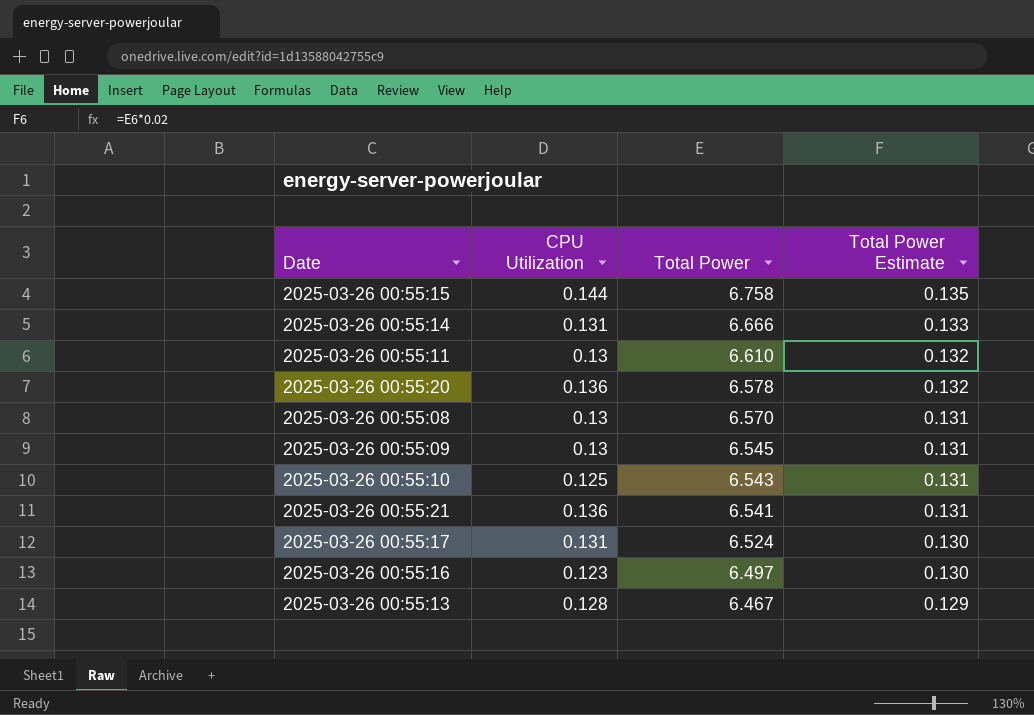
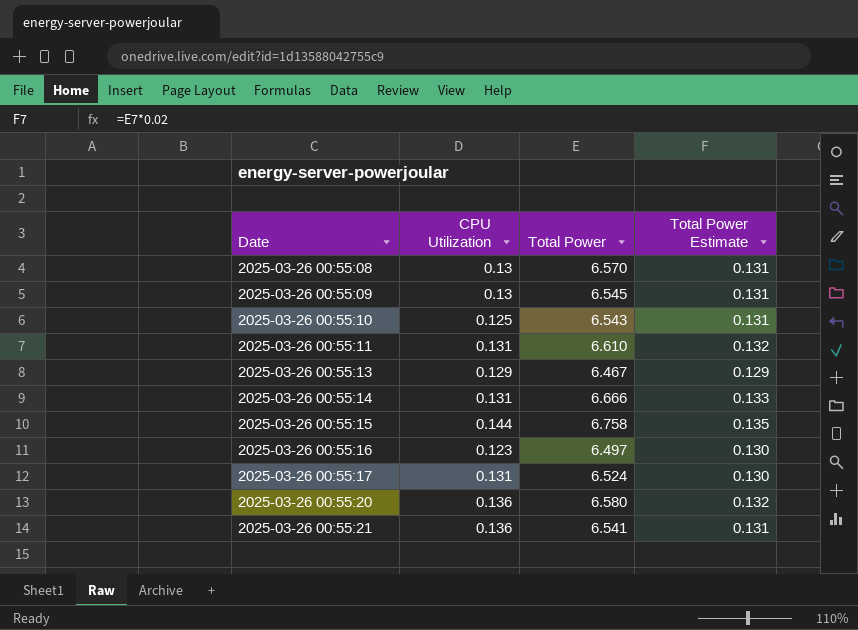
row order: Total Power descending -> Date ascending
2025-03-26 00:55:11 | CPU Utilization: 0.13 -> 0.131
2025-03-26 00:55:13 | CPU Utilization: 0.128 -> 0.129
2025-03-26 00:55:20 | Total Power: 6.578 -> 6.580

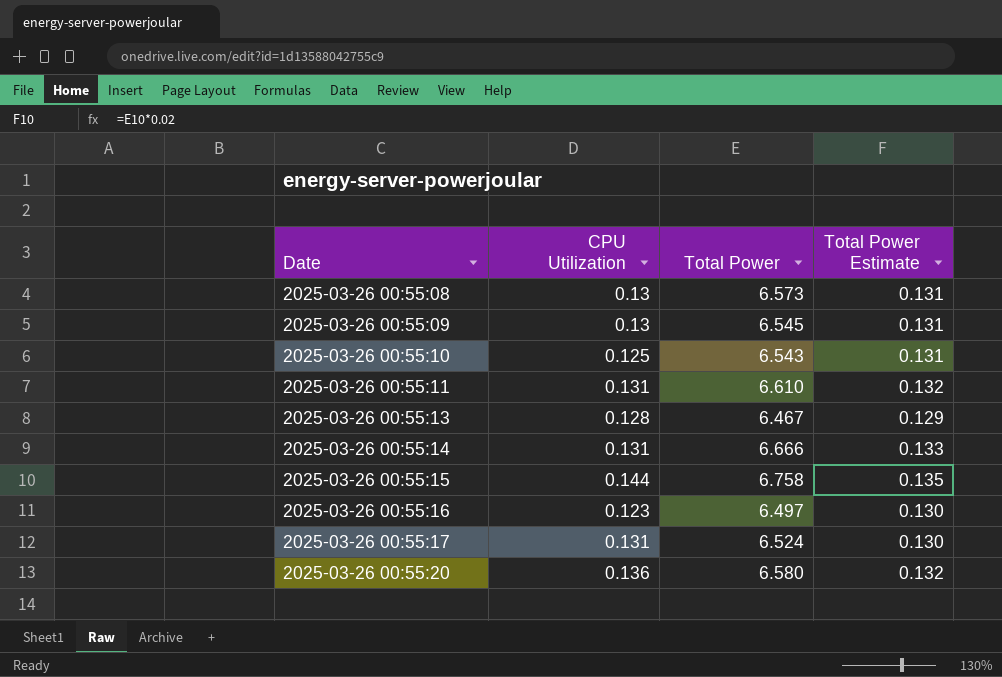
row 2025-03-26 00:55:21: 0.136 | 6.541 | 0.131 -> none
2025-03-26 00:55:08 | Total Power: 6.570 -> 6.573
2025-03-26 00:55:13 | CPU Utilization: 0.129 -> 0.128

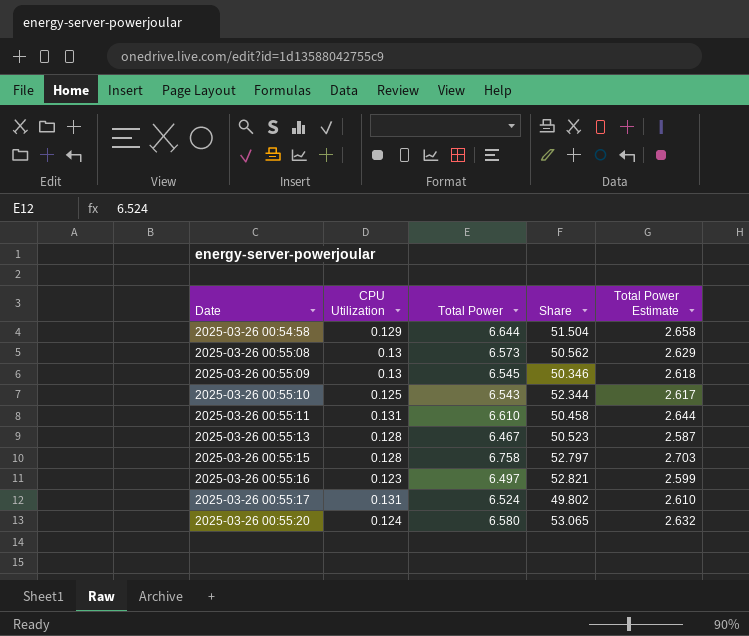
column Share | formula: none -> [Total Power] / [CPU Utilization]
column Total Power Estimate | formula: [Total Power] * 0.02 -> [Total Power] * 0.4
row 2025-03-26 00:55:14: 0.131 | 6.666 | 0.133 -> none
row 2025-03-26 00:54:58: none -> 0.129 | 6.644 | 51.504 | 2.658
2025-03-26 00:55:15 | CPU Utilization: 0.144 -> 0.128
2025-03-26 00:55:20 | CPU Utilization: 0.136 -> 0.124

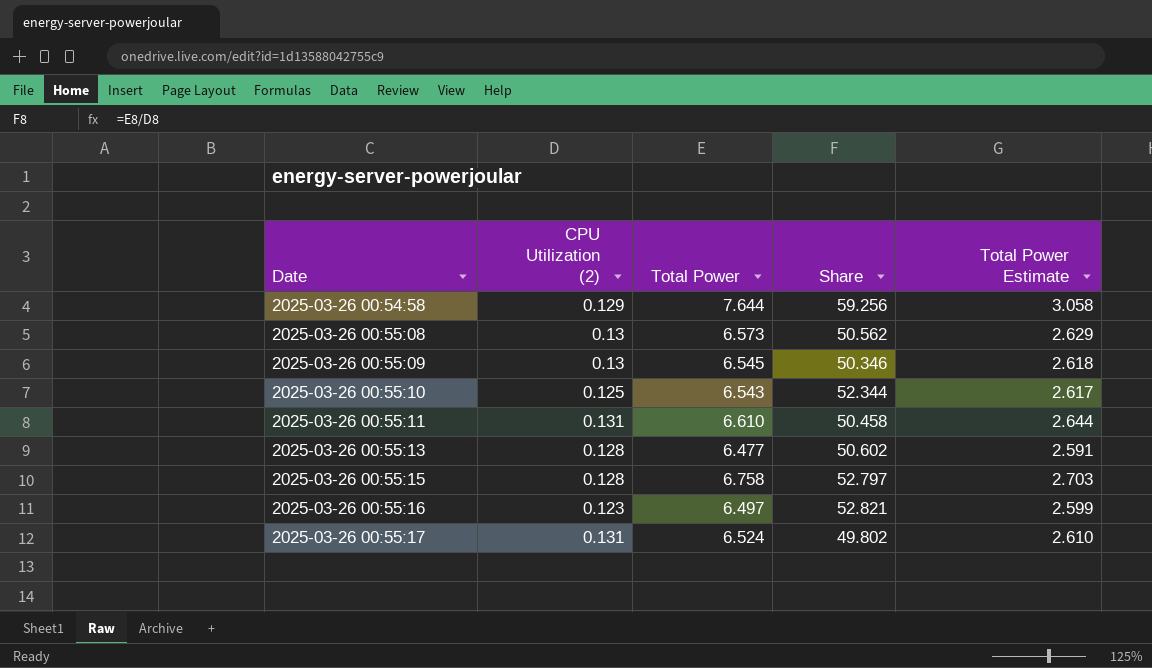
column name: CPU Utilization -> CPU Utilization (2)
row 2025-03-26 00:55:20: 0.124 | 6.580 | 53.065 | 2.632 -> none
2025-03-26 00:54:58 | Total Power: 6.644 -> 7.644
2025-03-26 00:54:58 | Share: 51.504 -> 59.256
2025-03-26 00:54:58 | Total Power Estimate: 2.658 -> 3.058
2025-03-26 00:55:13 | Total Power: 6.467 -> 6.477
2025-03-26 00:55:13 | Share: 50.523 -> 50.602
2025-03-26 00:55:13 | Total Power Estimate: 2.587 -> 2.591

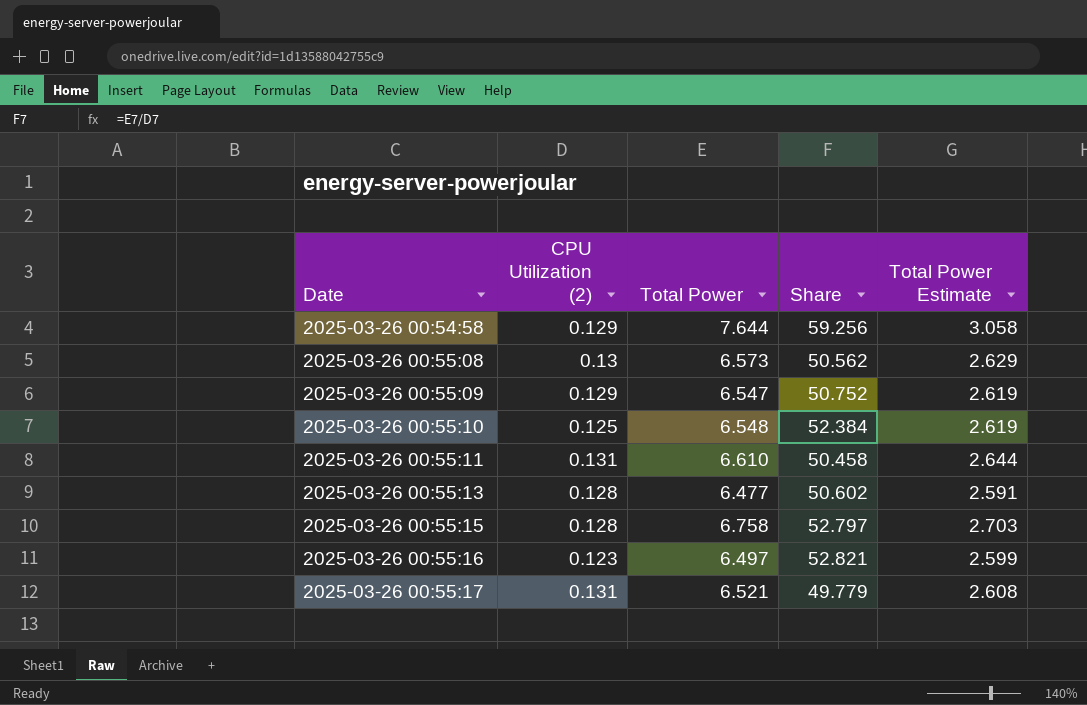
2025-03-26 00:55:09 | CPU Utilization (2): 0.13 -> 0.129
2025-03-26 00:55:09 | Total Power: 6.545 -> 6.547
2025-03-26 00:55:09 | Share: 50.346 -> 50.752
2025-03-26 00:55:09 | Total Power Estimate: 2.618 -> 2.619
2025-03-26 00:55:10 | Total Power: 6.543 -> 6.548
2025-03-26 00:55:10 | Share: 52.344 -> 52.384
2025-03-26 00:55:10 | Total Power Estimate: 2.617 -> 2.619
2025-03-26 00:55:17 | Total Power: 6.524 -> 6.521
2025-03-26 00:55:17 | Share: 49.802 -> 49.779
2025-03-26 00:55:17 | Total Power Estimate: 2.610 -> 2.608

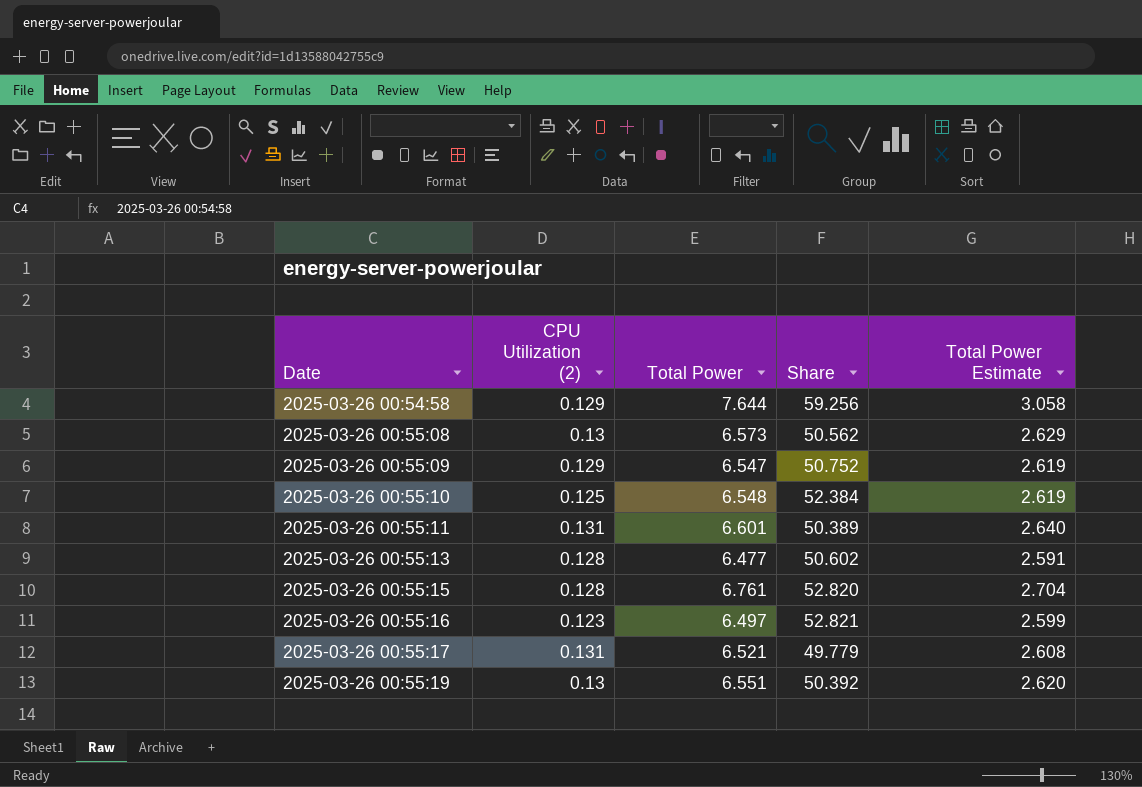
2025-03-26 00:55:11 | Total Power: 6.610 -> 6.601
2025-03-26 00:55:11 | Share: 50.458 -> 50.389
2025-03-26 00:55:11 | Total Power Estimate: 2.644 -> 2.640
2025-03-26 00:55:15 | Total Power: 6.758 -> 6.761
2025-03-26 00:55:15 | Share: 52.797 -> 52.820
2025-03-26 00:55:15 | Total Power Estimate: 2.703 -> 2.704
row 2025-03-26 00:55:19: none -> 0.13 | 6.551 | 50.392 | 2.620

